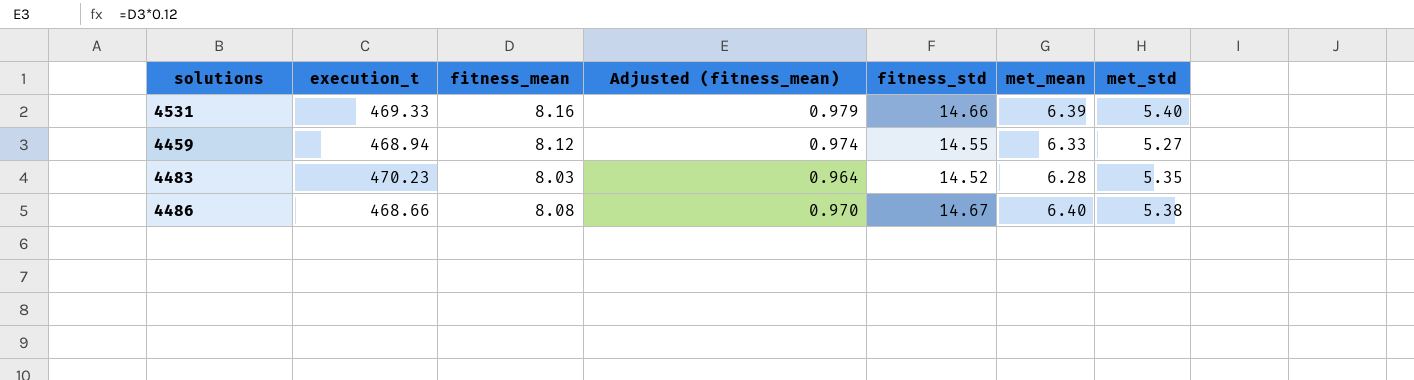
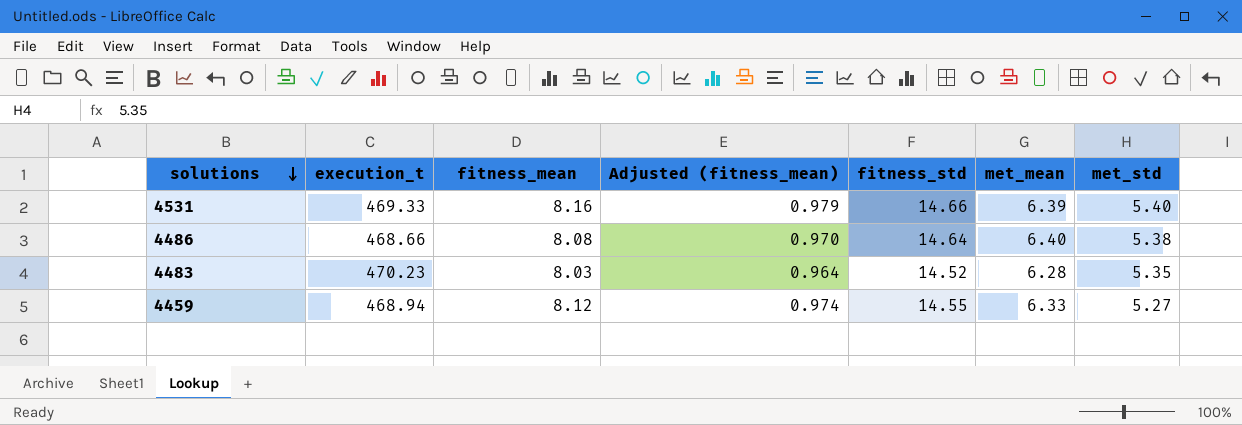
row order: none -> solutions descending
4486 | fitness_std: 14.67 -> 14.64

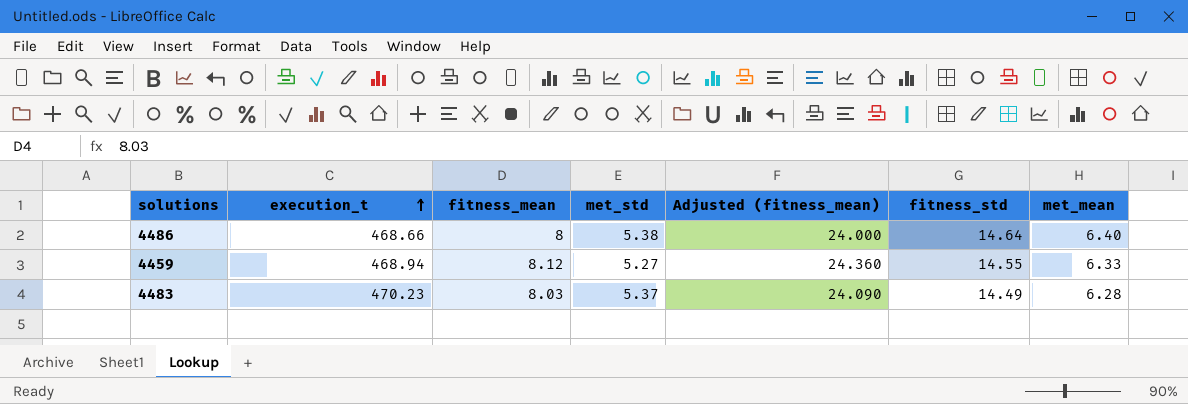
row order: solutions descending -> execution_t ascending
column met_std | position: 7 -> 4
column Adjusted (fitness_mean) | formula: [fitness_mean] * 0.12 -> [fitness_mean] * 3
row 4531: 469.33 | 8.16 | 0.979 | 14.66 | 6.39 | 5.40 -> none
4486 | fitness_mean: 8.08 -> 8
4483 | met_std: 5.35 -> 5.37
4483 | fitness_std: 14.52 -> 14.49

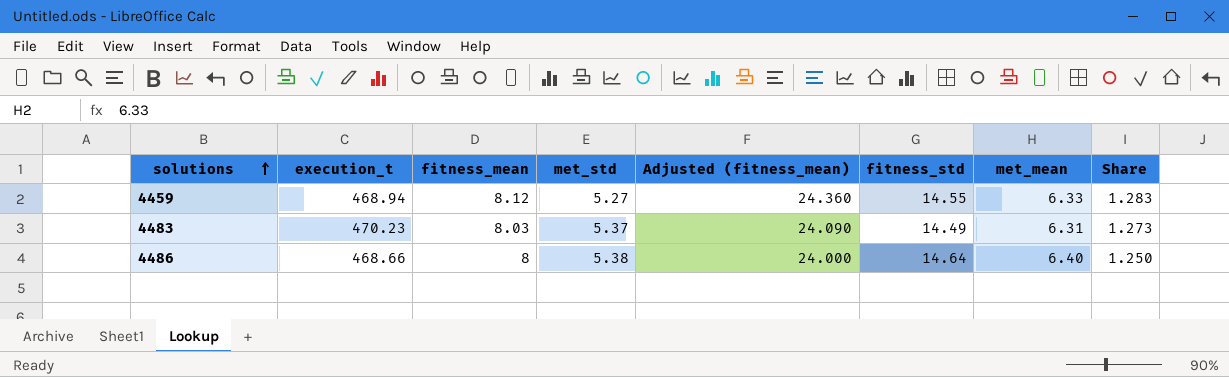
row order: execution_t ascending -> solutions ascending
column Share | formula: none -> [fitness_mean] / [met_mean]
4483 | met_mean: 6.28 -> 6.31

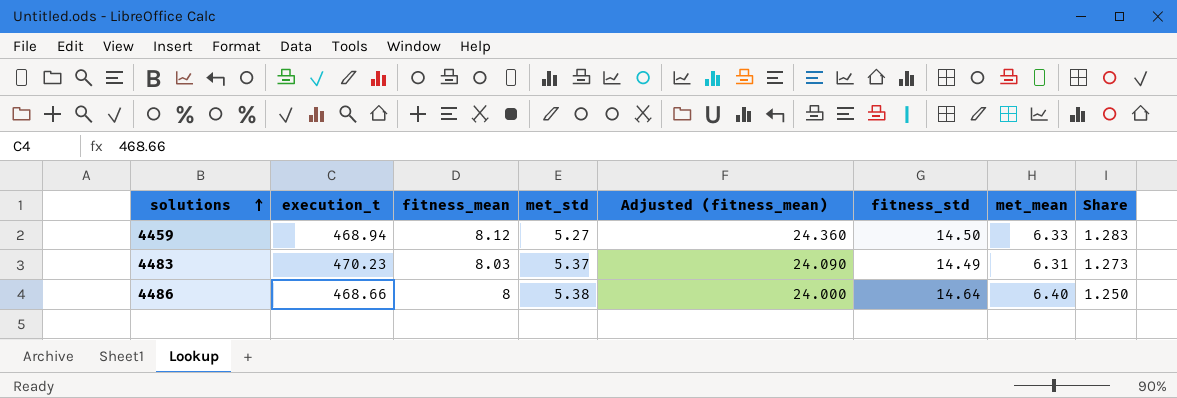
4459 | fitness_std: 14.55 -> 14.50

